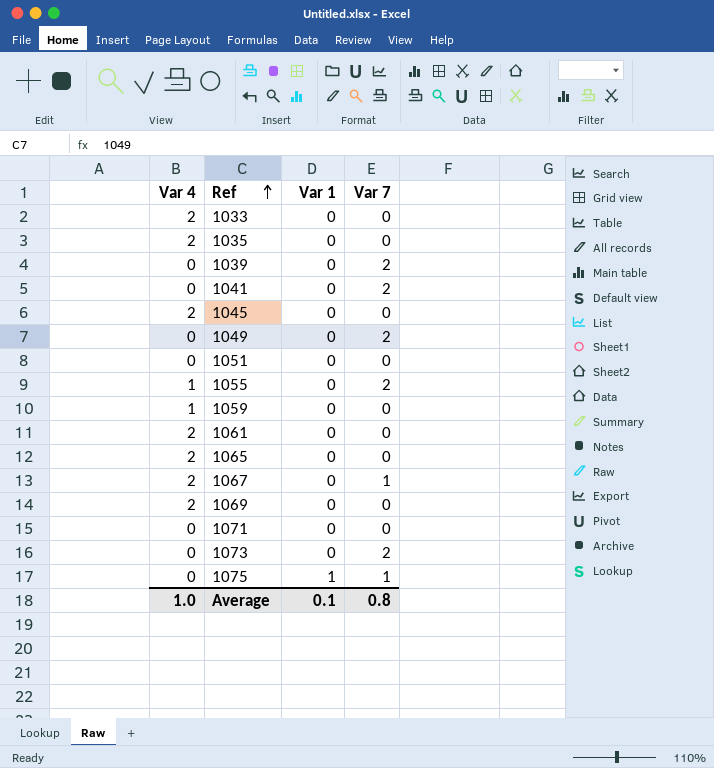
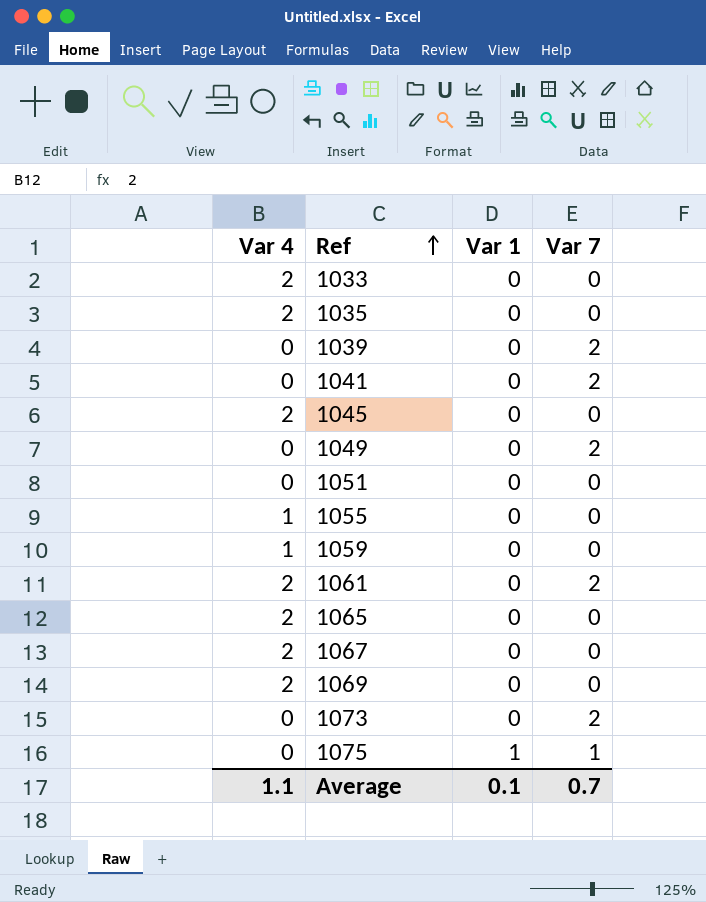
row 1071: 0 | 0 | 0 -> none
1055 | Var 7: 2 -> 0
1061 | Var 7: 0 -> 2
1067 | Var 7: 1 -> 0
Average | Var 4: 1.0 -> 1.1
Average | Var 7: 0.8 -> 0.7

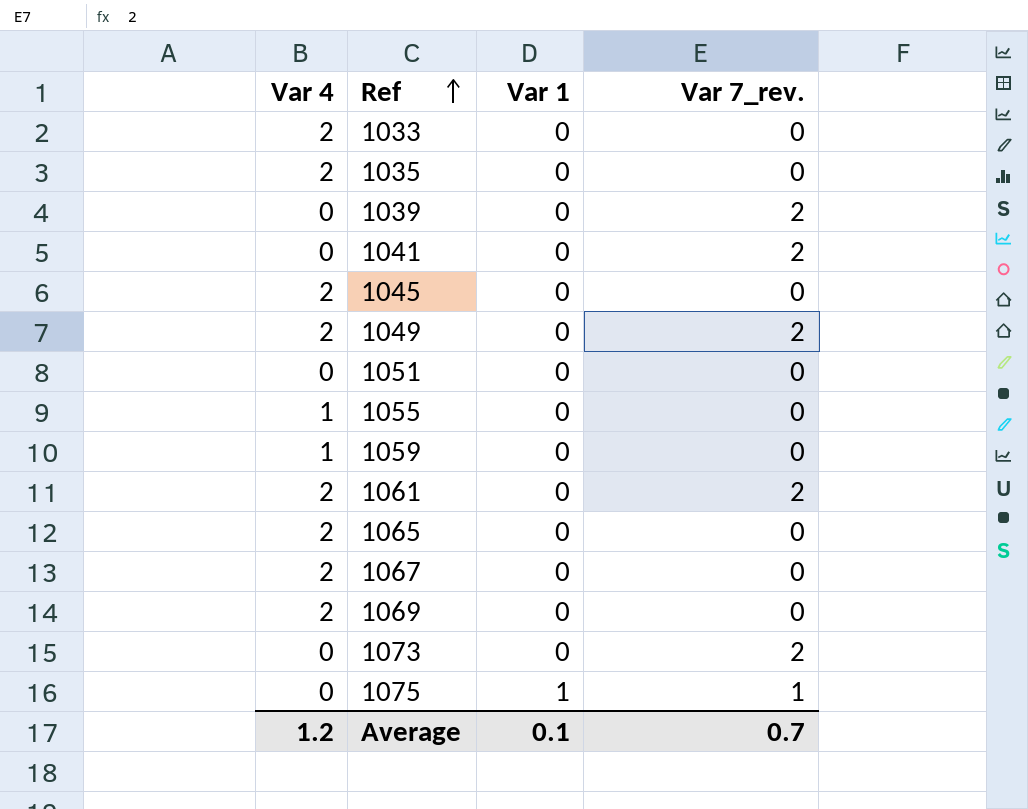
column name: Var 7 -> Var 7_rev.
1049 | Var 4: 0 -> 2
Average | Var 4: 1.1 -> 1.2

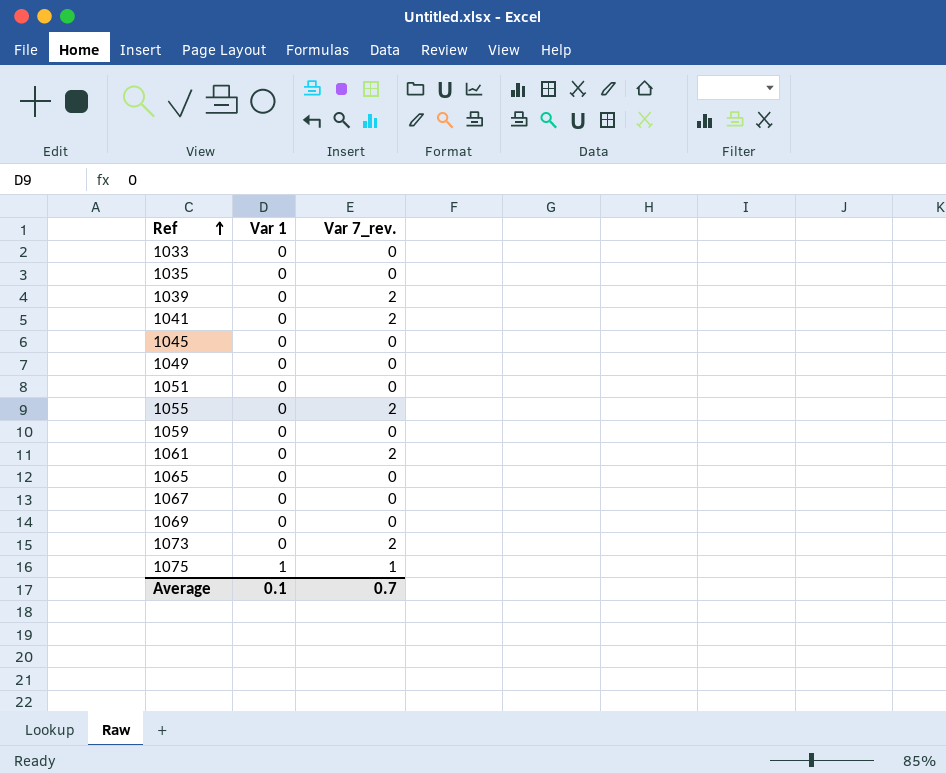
column Var 4 | position: 1 -> none
1049 | Var 7_rev.: 2 -> 0
1055 | Var 7_rev.: 0 -> 2

